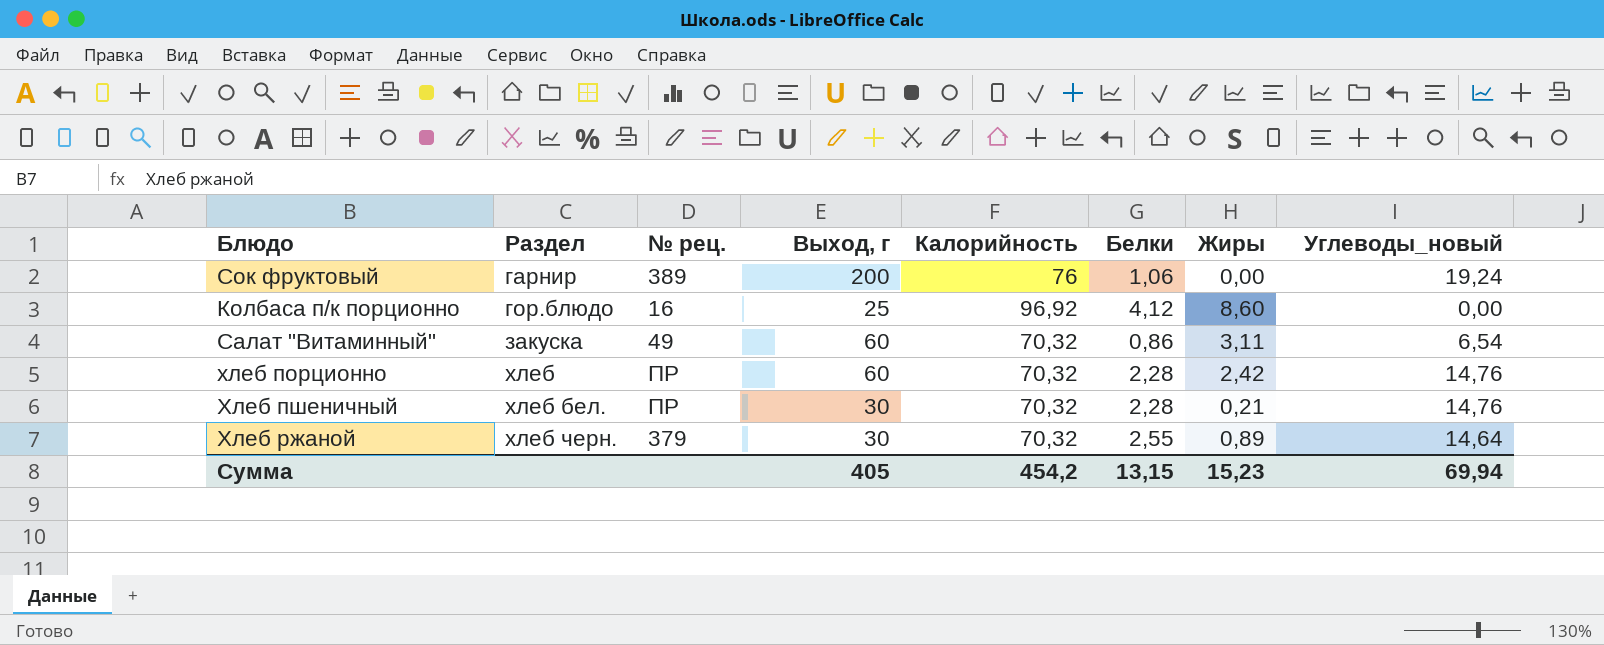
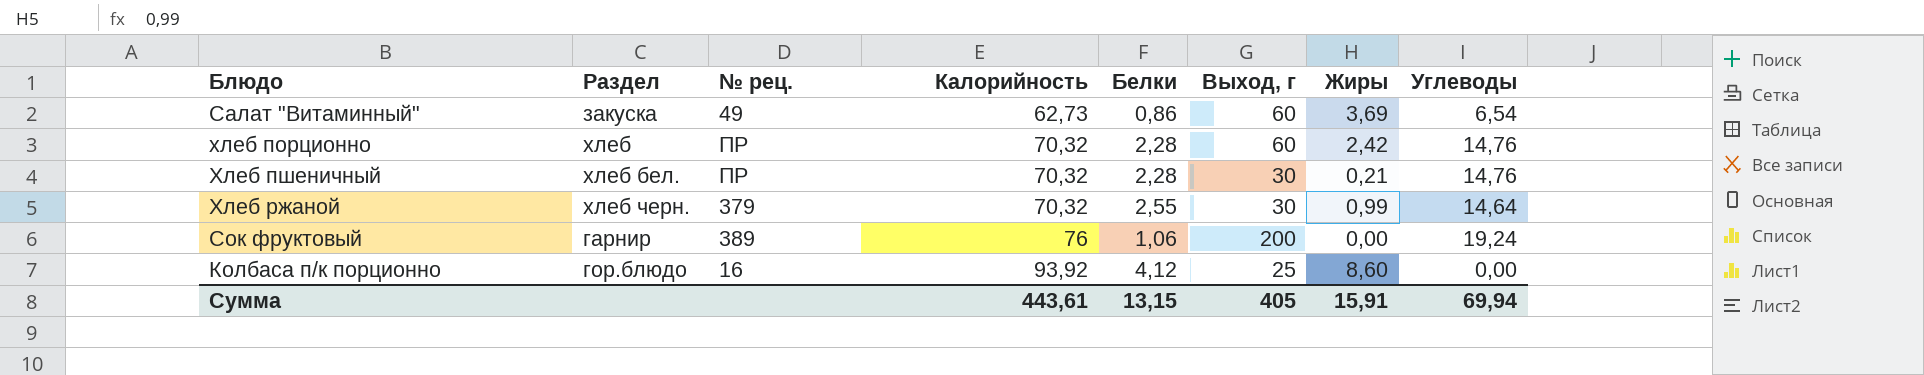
row order: Раздел ascending -> Калорийность ascending
column Выход, г | position: 4 -> 6
column name: Углеводы_новый -> Углеводы
Салат "Витаминный" | Калорийность: 70,32 -> 62,73
Салат "Витаминный" | Жиры: 3,11 -> 3,69
Хлеб ржаной | Жиры: 0,89 -> 0,99
Колбаса п/к порционно | Калорийность: 96,92 -> 93,92
Сумма | Калорийность: 454,2 -> 443,61
Сумма | Жиры: 15,23 -> 15,91

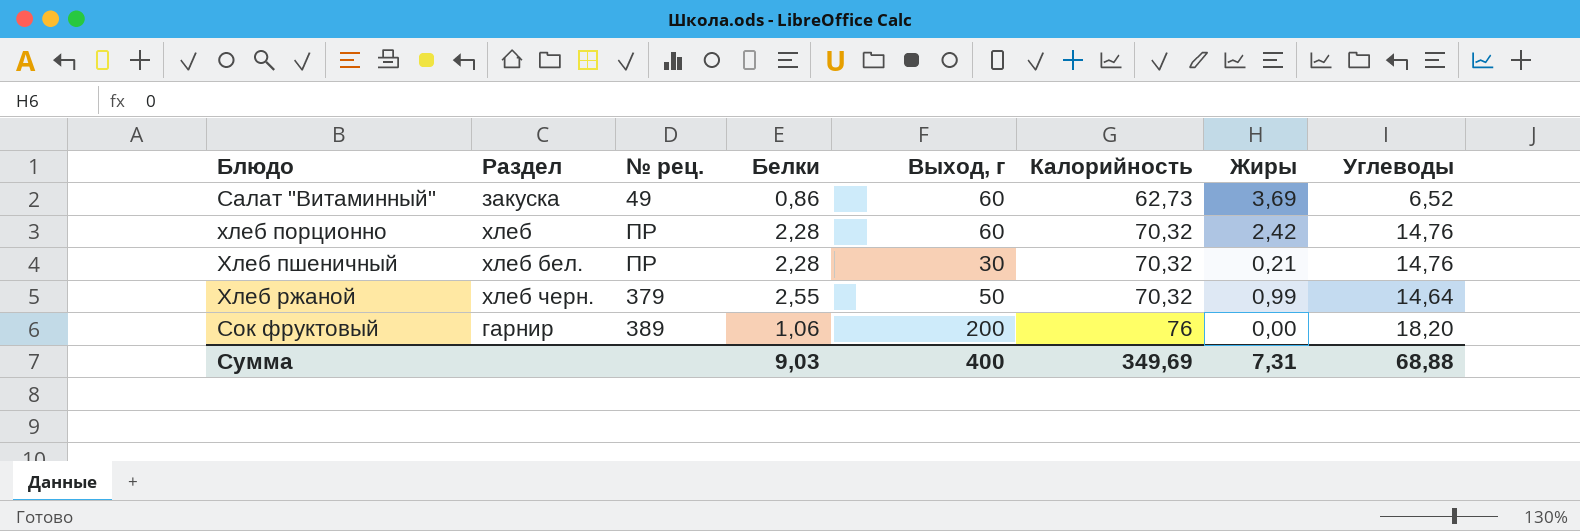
column Калорийность | position: 4 -> 6
row Колбаса п/к порционно: гор.блюдо | 16 | 93,92 | 4,12 | 25 | 8,60 | 0,00 -> none
Салат "Витаминный" | Углеводы: 6,54 -> 6,52
Хлеб ржаной | Выход, г: 30 -> 50
Сок фруктовый | Углеводы: 19,24 -> 18,20
Сумма | Белки: 13,15 -> 9,03
Сумма | Выход, г: 405 -> 400
Сумма | Калорийность: 443,61 -> 349,69
Сумма | Жиры: 15,91 -> 7,31
Сумма | Углеводы: 69,94 -> 68,88

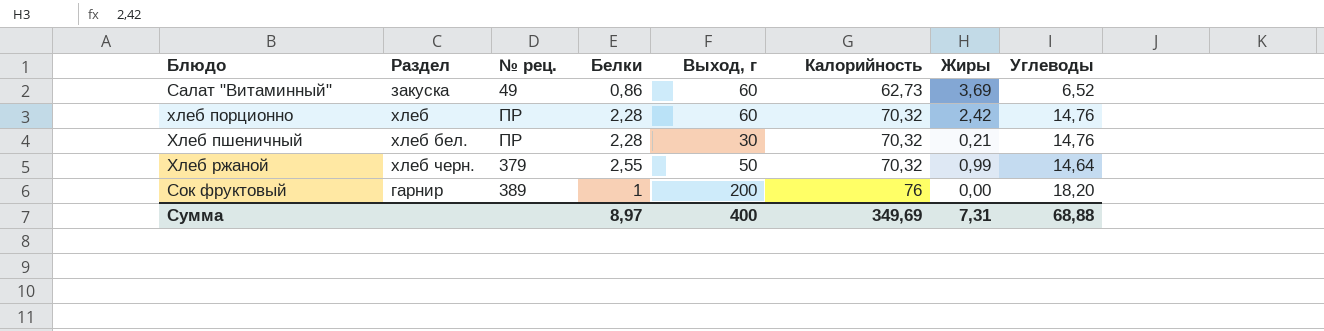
Сок фруктовый | Белки: 1,06 -> 1
Сумма | Белки: 9,03 -> 8,97

